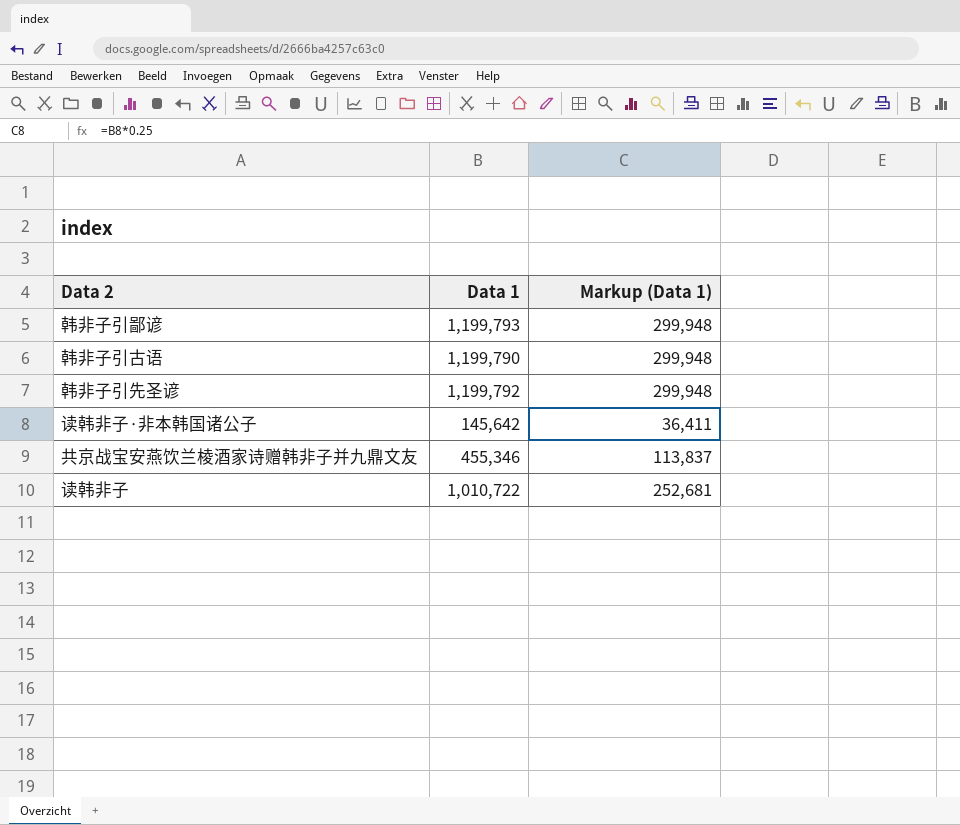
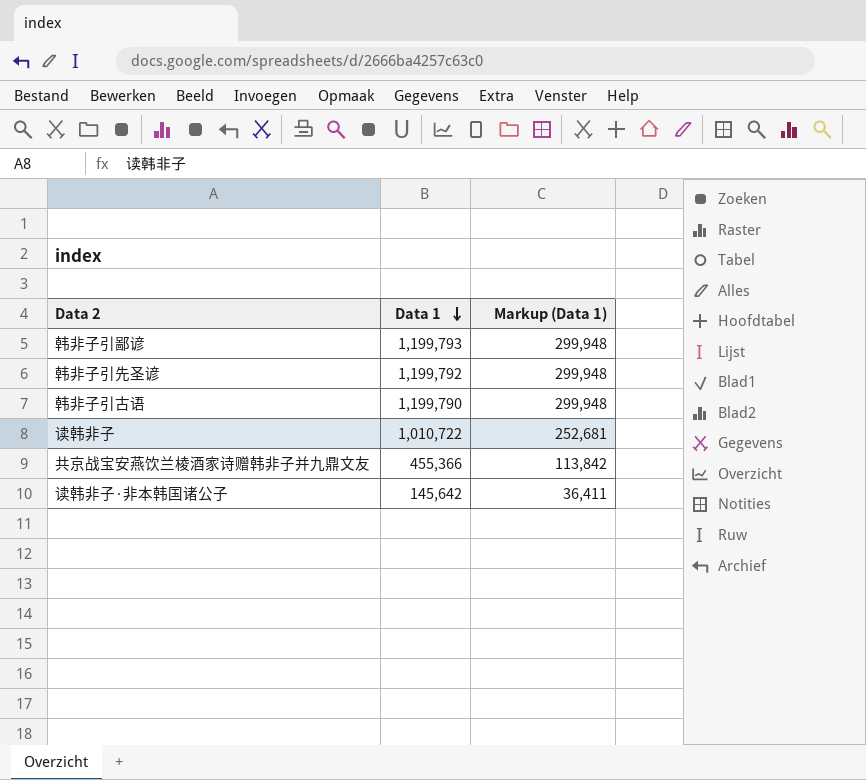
row order: none -> Data 1 descending
共京战宝安燕饮兰棱酒家诗赠韩非子并九鼎文友 | Data 1: 455,346 -> 455,366
共京战宝安燕饮兰棱酒家诗赠韩非子并九鼎文友 | Markup (Data 1): 113,837 -> 113,842

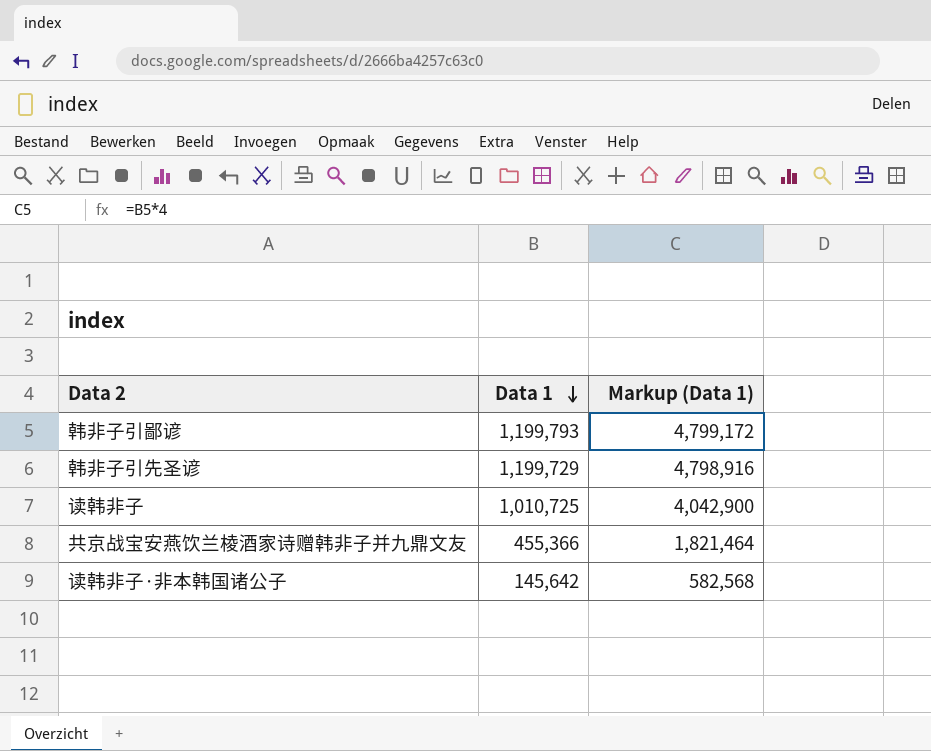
column Markup (Data 1) | formula: [Data 1] * 0.25 -> [Data 1] * 4
row 韩非子引古语: 1,199,790 | 299,948 -> none
韩非子引先圣谚 | Data 1: 1,199,792 -> 1,199,729
读韩非子 | Data 1: 1,010,722 -> 1,010,725

